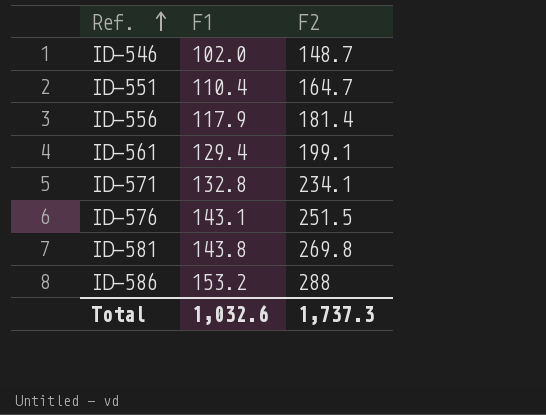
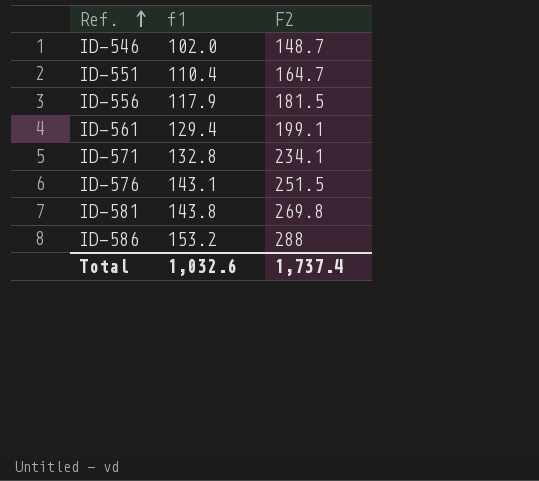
column name: F1 -> f1
ID-556 | F2: 181.4 -> 181.5
Total | F2: 1,737.3 -> 1,737.4

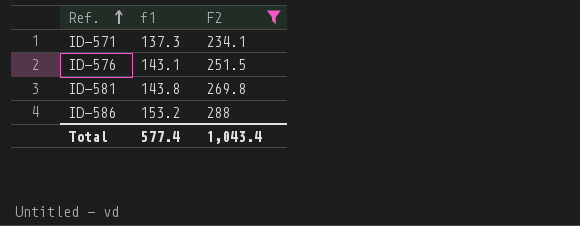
filter: none -> F2 >= 234.1
ID-571 | f1: 132.8 -> 137.3
Total | f1: 1,032.6 -> 577.4
Total | F2: 1,737.4 -> 1,043.4

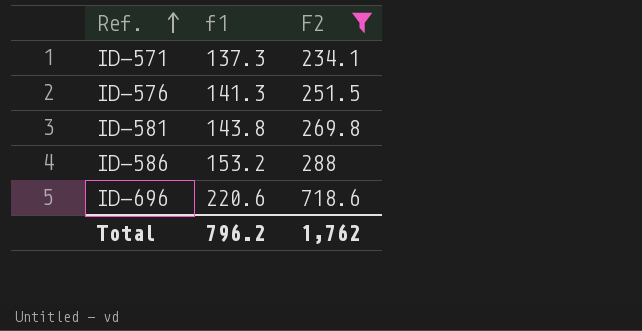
ID-576 | f1: 143.1 -> 141.3
row ID-696: none -> 220.6 | 718.6
Total | f1: 577.4 -> 796.2
Total | F2: 1,043.4 -> 1,762

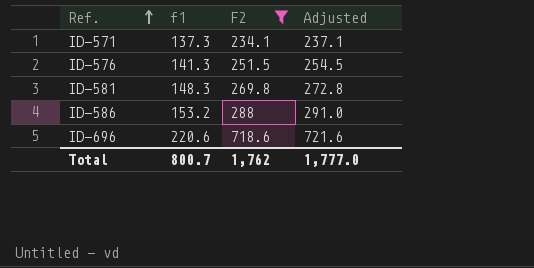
column Adjusted | formula: none -> [F2] + 3
ID-581 | f1: 143.8 -> 148.3
Total | f1: 796.2 -> 800.7

